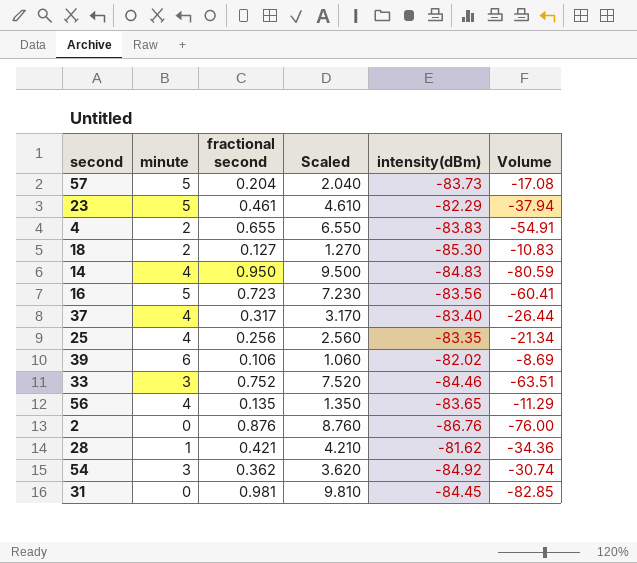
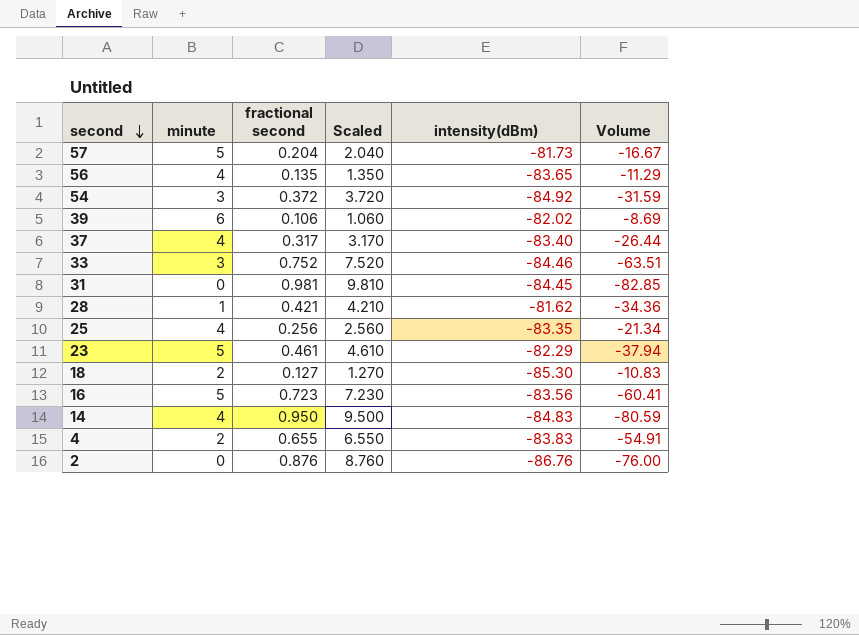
row order: none -> second descending
57 | intensity(dBm): -83.73 -> -81.73
57 | Volume: -17.08 -> -16.67
54 | fractional second: 0.362 -> 0.372
54 | Scaled: 3.620 -> 3.720
54 | Volume: -30.74 -> -31.59

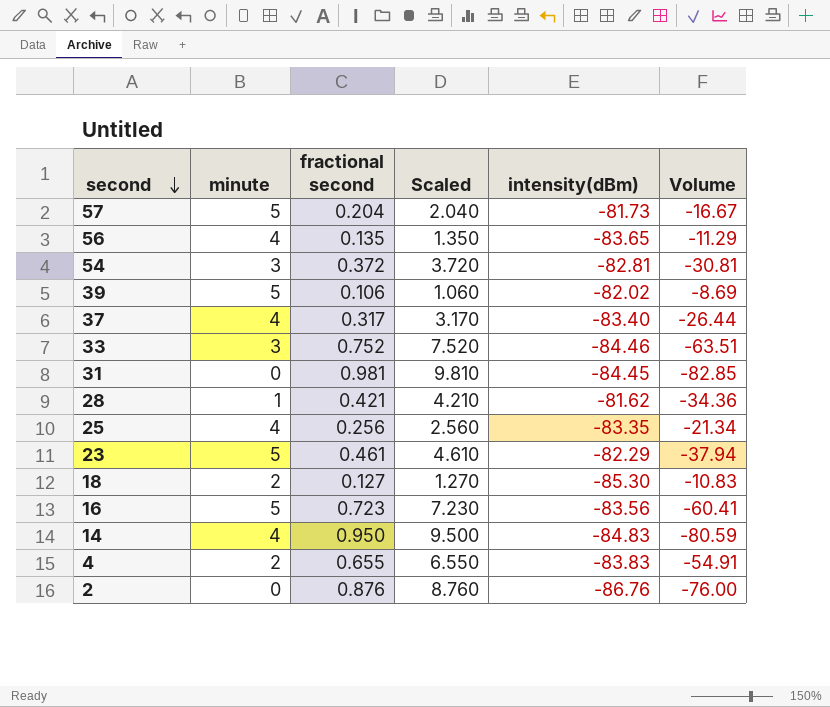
54 | intensity(dBm): -84.92 -> -82.81
54 | Volume: -31.59 -> -30.81
39 | minute: 6 -> 5

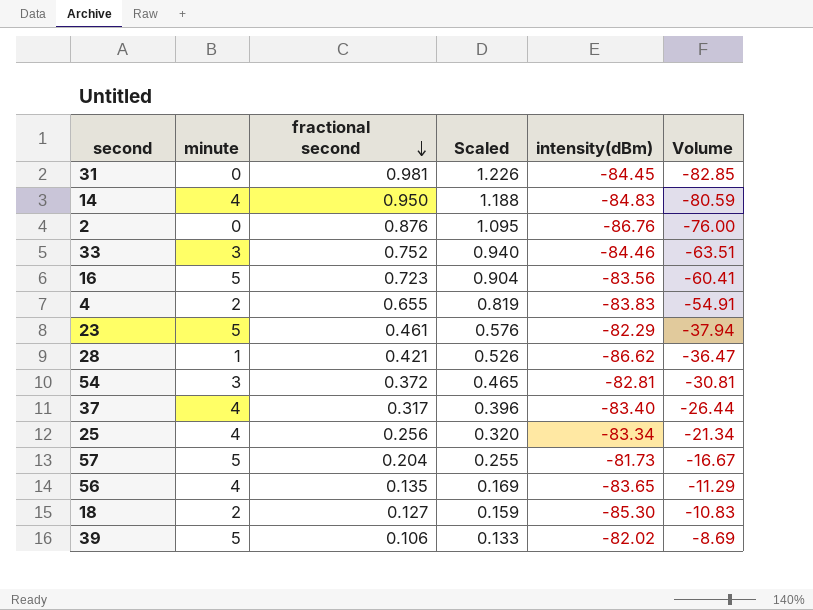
row order: second descending -> fractional second descending
column Scaled | formula: [fractional second] * 10 -> [fractional second] * 1.25
28 | intensity(dBm): -81.62 -> -86.62
28 | Volume: -34.36 -> -36.47
25 | intensity(dBm): -83.35 -> -83.34

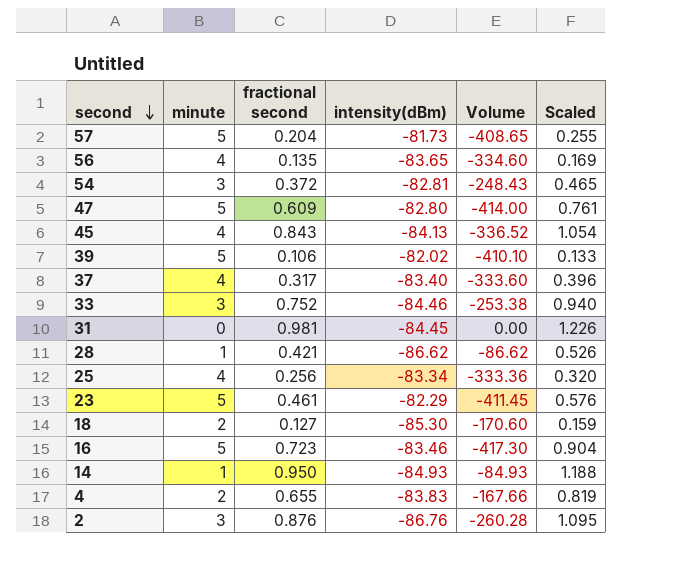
row order: fractional second descending -> second descending
column Volume | formula: [fractional second] * [intensity(dBm)] -> [minute] * [intensity(dBm)]
column Scaled | position: 4 -> 6
row 47: none -> 5 | 0.609 | -82.80 | -414.00 | 0.761
row 45: none -> 4 | 0.843 | -84.13 | -336.52 | 1.054
16 | intensity(dBm): -83.56 -> -83.46
14 | minute: 4 -> 1
14 | intensity(dBm): -84.83 -> -84.93
2 | minute: 0 -> 3

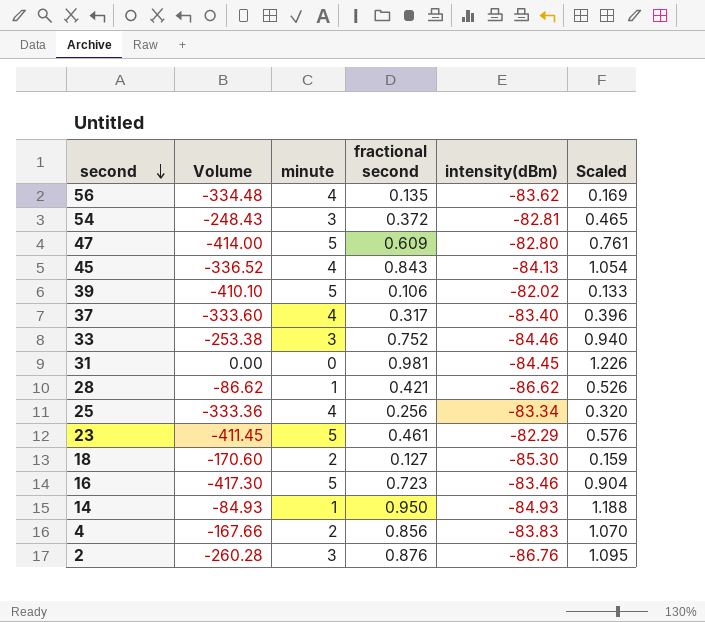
column Volume | position: 5 -> 2
row 57: 5 | 0.204 | -81.73 | -408.65 | 0.255 -> none
56 | Volume: -334.60 -> -334.48
56 | intensity(dBm): -83.65 -> -83.62
4 | fractional second: 0.655 -> 0.856
4 | Scaled: 0.819 -> 1.070

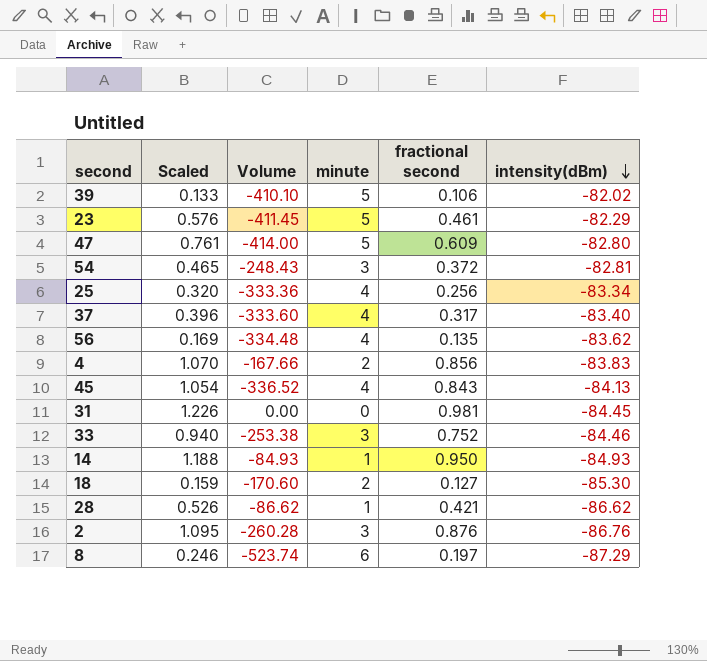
row order: second descending -> intensity(dBm) descending
column Scaled | position: 6 -> 2
row 16: -417.30 | 5 | 0.723 | -83.46 | 0.904 -> none
row 8: none -> 0.246 | -523.74 | 6 | 0.197 | -87.29

